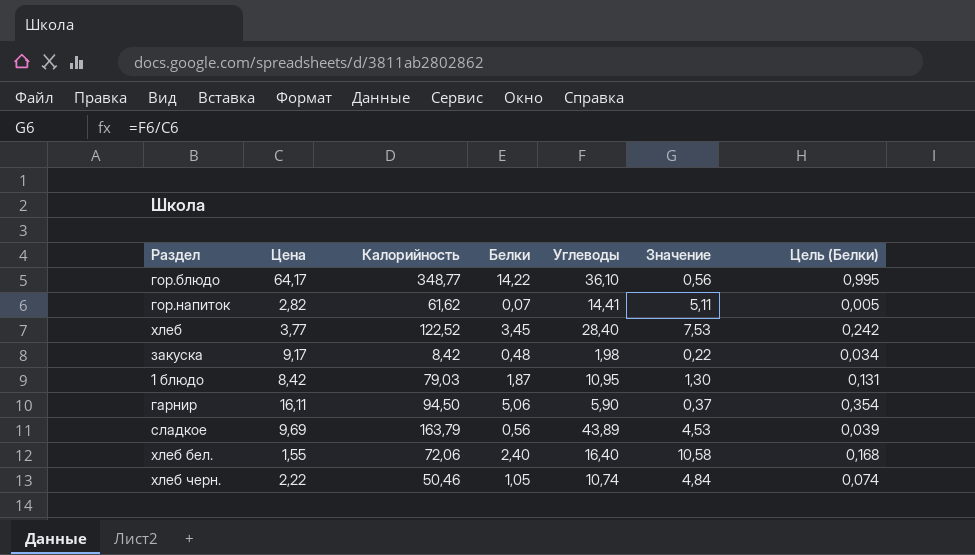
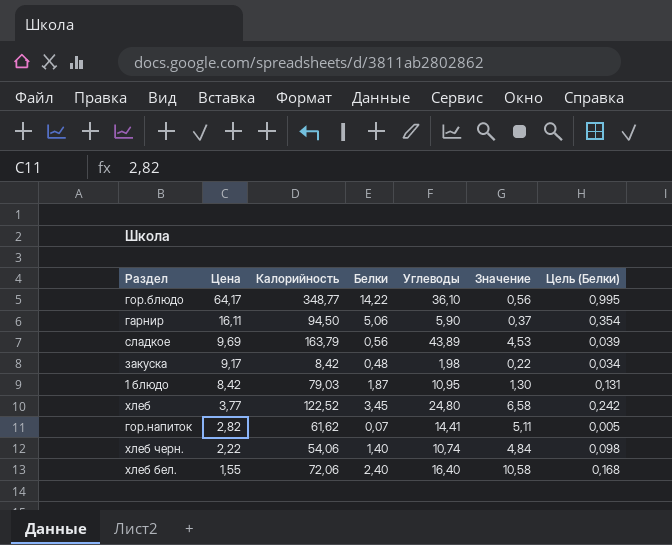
row order: none -> Цена descending
хлеб | Углеводы: 28,40 -> 24,80
хлеб | Значение: 7,53 -> 6,58
хлеб черн. | Калорийность: 50,46 -> 54,06
хлеб черн. | Белки: 1,05 -> 1,40
хлеб черн. | Цель (Белки): 0,074 -> 0,098

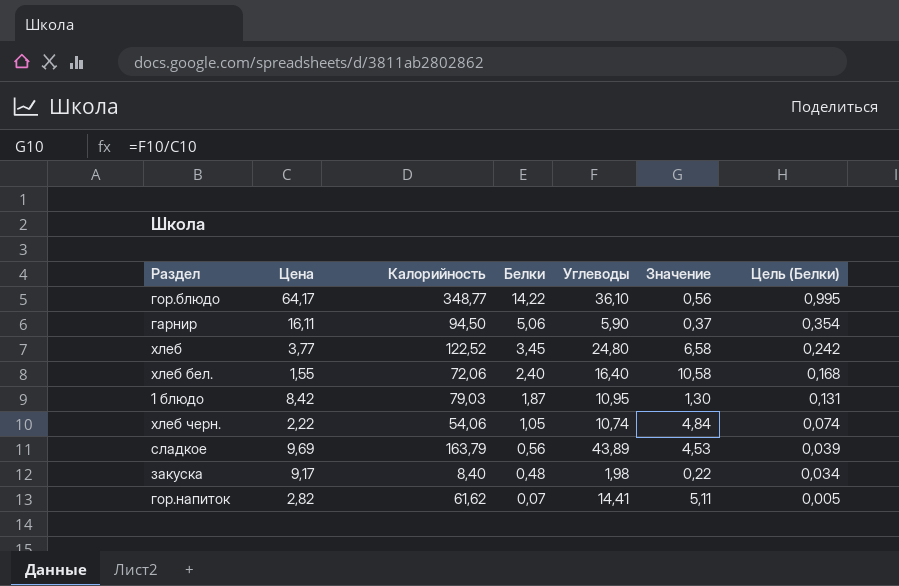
row order: Цена descending -> Белки descending
хлеб черн. | Белки: 1,40 -> 1,05
хлеб черн. | Цель (Белки): 0,098 -> 0,074
закуска | Калорийность: 8,42 -> 8,40

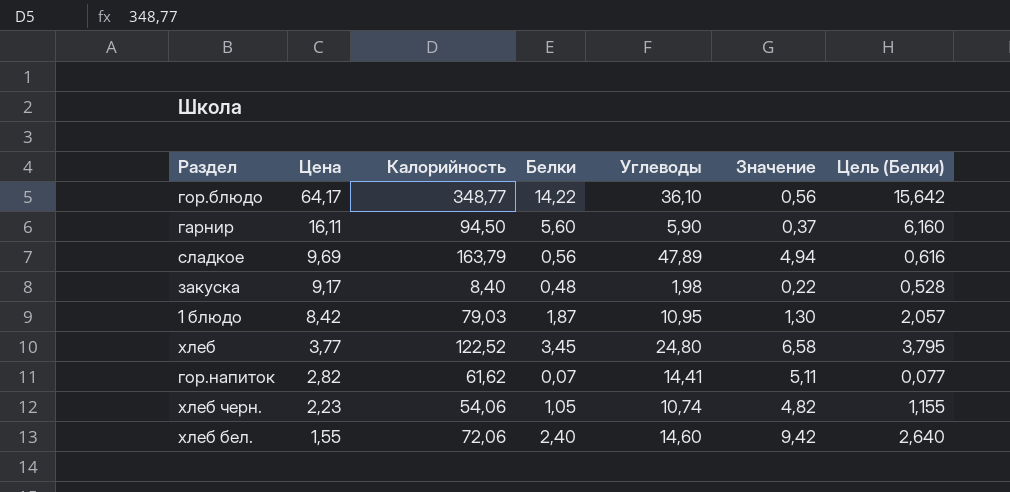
row order: Белки descending -> Цена descending
column Цель (Белки) | formula: [Белки] * 0,07 -> [Белки] * 1,1
гарнир | Белки: 5,06 -> 5,60
сладкое | Углеводы: 43,89 -> 47,89
сладкое | Значение: 4,53 -> 4,94
хлеб черн. | Цена: 2,22 -> 2,23
хлеб черн. | Значение: 4,84 -> 4,82
хлеб бел. | Углеводы: 16,40 -> 14,60
хлеб бел. | Значение: 10,58 -> 9,42

